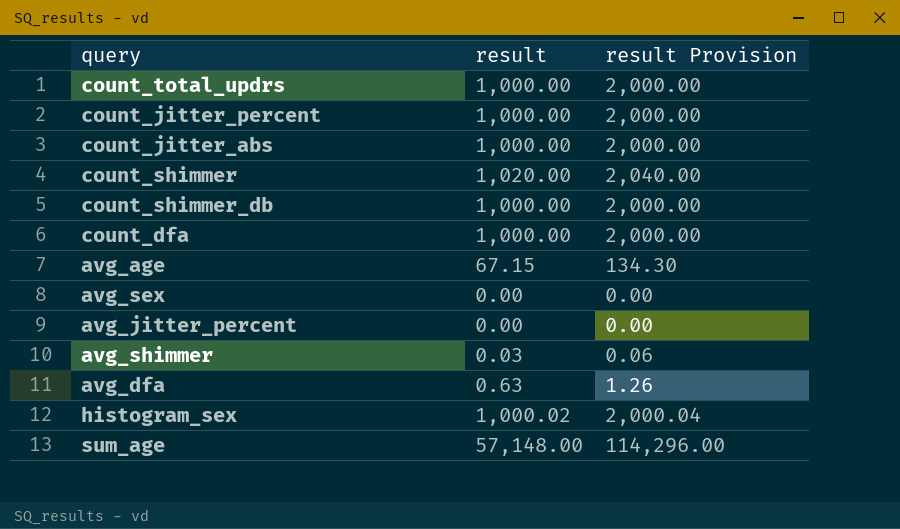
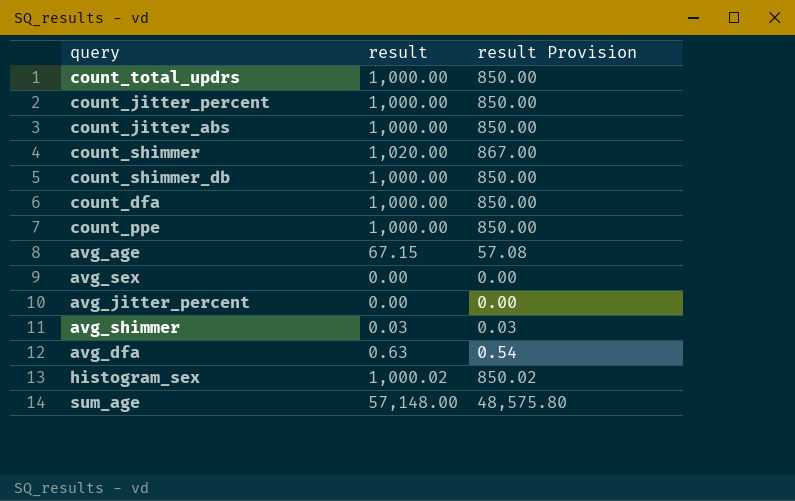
column result Provision | formula: [result] * 2 -> [result] * 0.85
row count_ppe: none -> 1,000.00 | 850.00

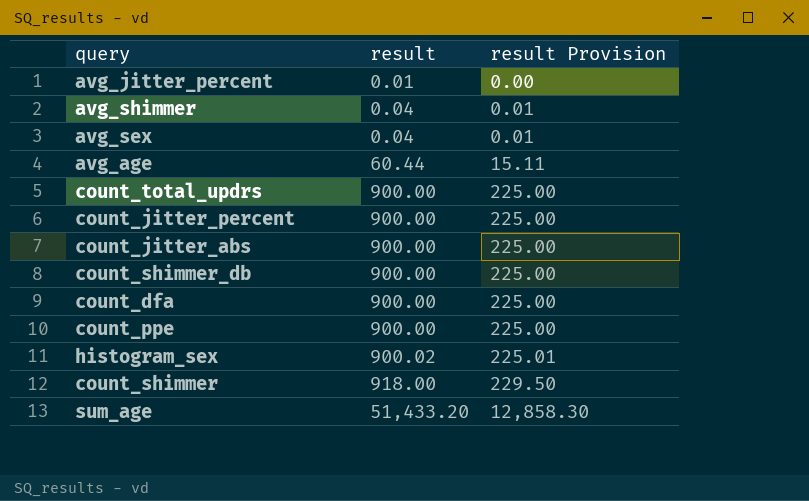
row order: none -> result ascending
column result Provision | formula: [result] * 0.85 -> [result] * 0.25
row avg_dfa: 0.63 | 0.54 -> none
avg_jitter_percent | result: 0.00 -> 0.01
avg_shimmer | result: 0.03 -> 0.04
avg_sex | result: 0.00 -> 0.04
avg_age | result: 67.15 -> 60.44
count_total_updrs | result: 1,000.00 -> 900.00
count_jitter_percent | result: 1,000.00 -> 900.00
count_jitter_abs | result: 1,000.00 -> 900.00
count_shimmer_db | result: 1,000.00 -> 900.00
count_dfa | result: 1,000.00 -> 900.00
count_ppe | result: 1,000.00 -> 900.00
histogram_sex | result: 1,000.02 -> 900.02
count_shimmer | result: 1,020.00 -> 918.00
sum_age | result: 57,148.00 -> 51,433.20

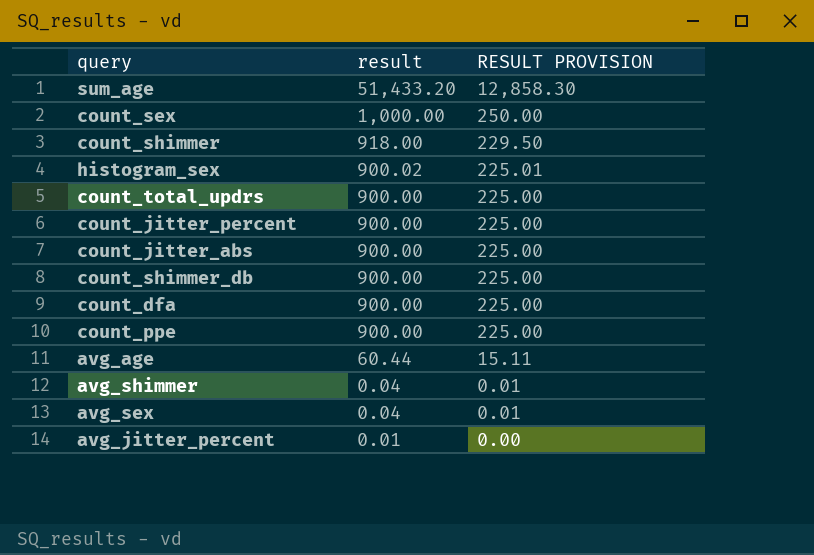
row order: result ascending -> result descending
column name: result Provision -> RESULT PROVISION
row count_sex: none -> 1,000.00 | 250.00

